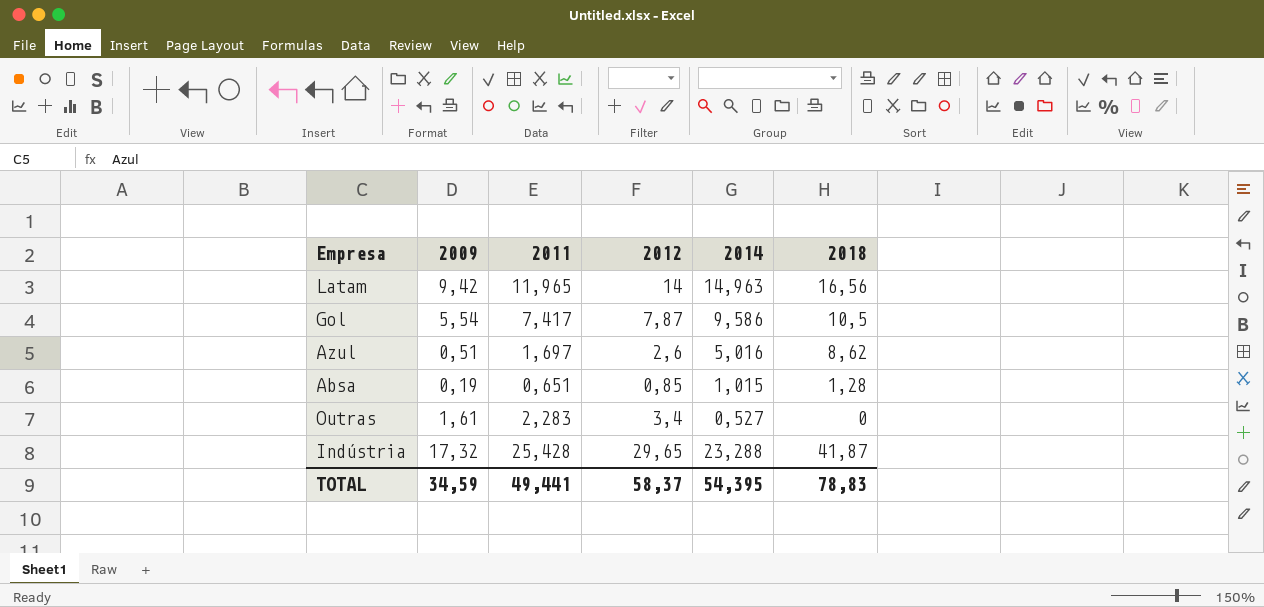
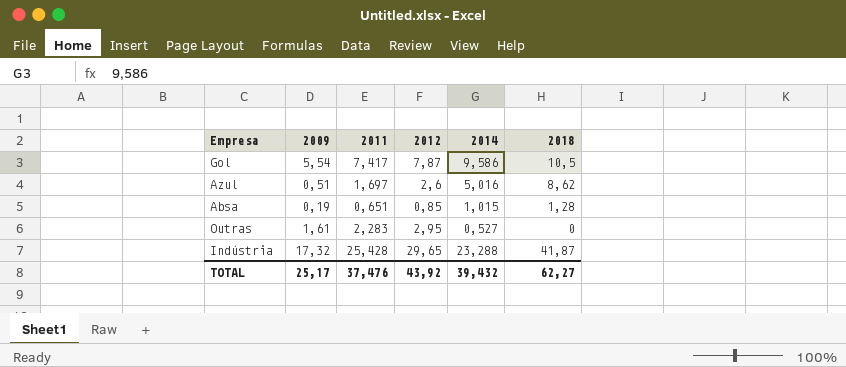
row Latam: 9,42 | 11,965 | 14 | 14,963 | 16,56 -> none
Outras | 2012: 3,4 -> 2,95
TOTAL | 2009: 34,59 -> 25,17
TOTAL | 2011: 49,441 -> 37,476
TOTAL | 2012: 58,37 -> 43,92
TOTAL | 2014: 54,395 -> 39,432
TOTAL | 2018: 78,83 -> 62,27

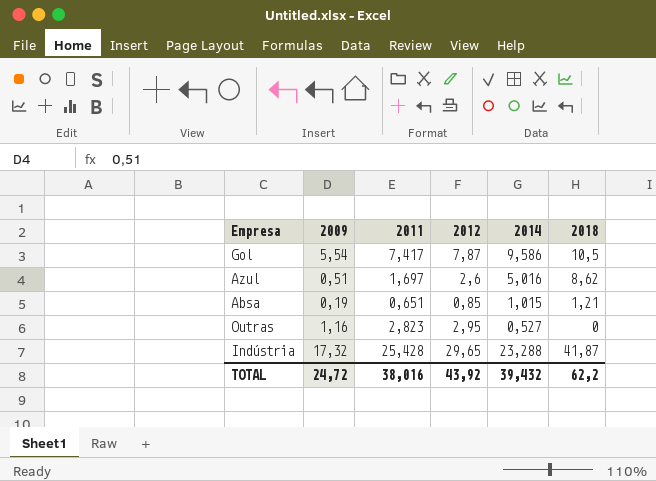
Absa | 2018: 1,28 -> 1,21
Outras | 2009: 1,61 -> 1,16
Outras | 2011: 2,283 -> 2,823
TOTAL | 2009: 25,17 -> 24,72
TOTAL | 2011: 37,476 -> 38,016
TOTAL | 2018: 62,27 -> 62,2

